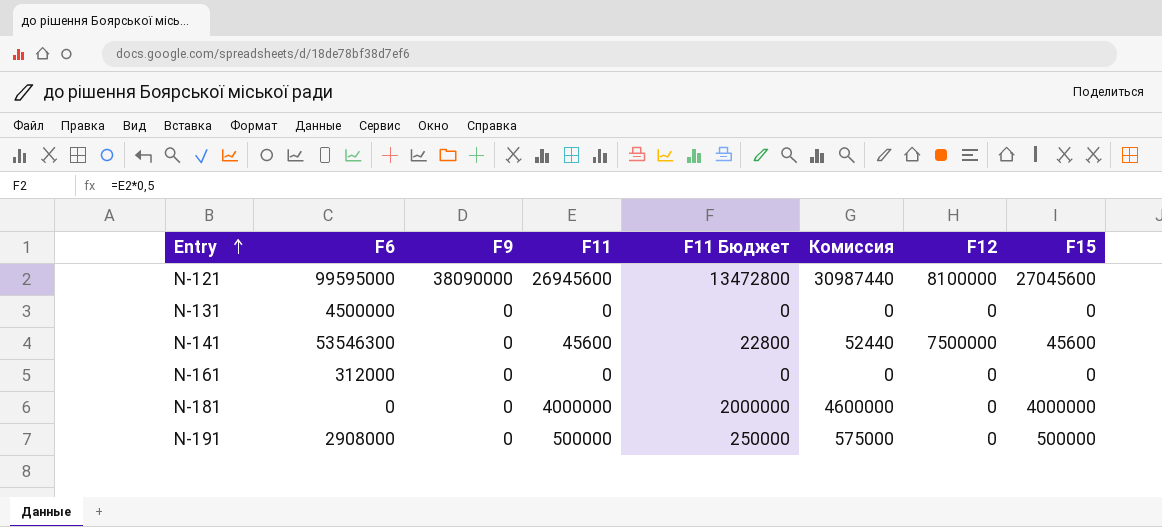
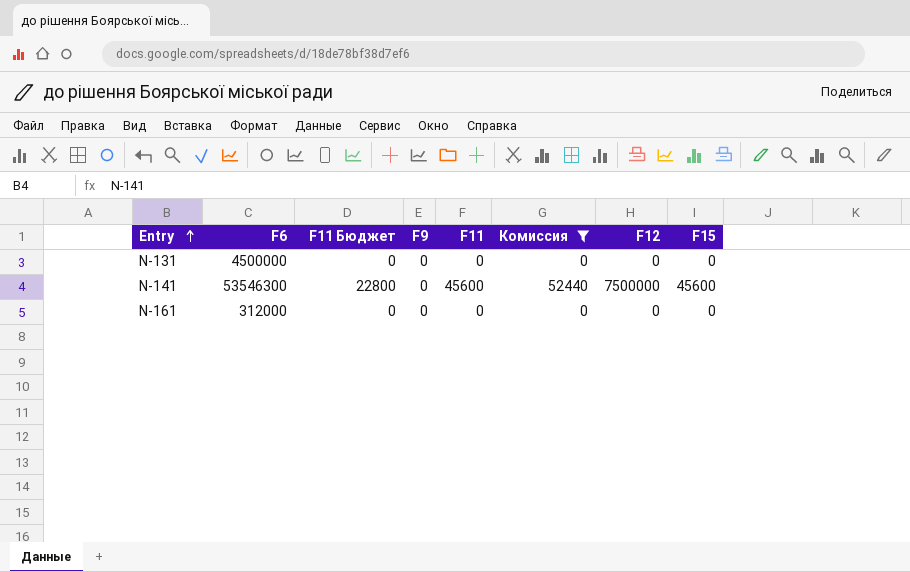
filter: none -> Комиссия <= 52440
column F11 Бюджет | position: 5 -> 3

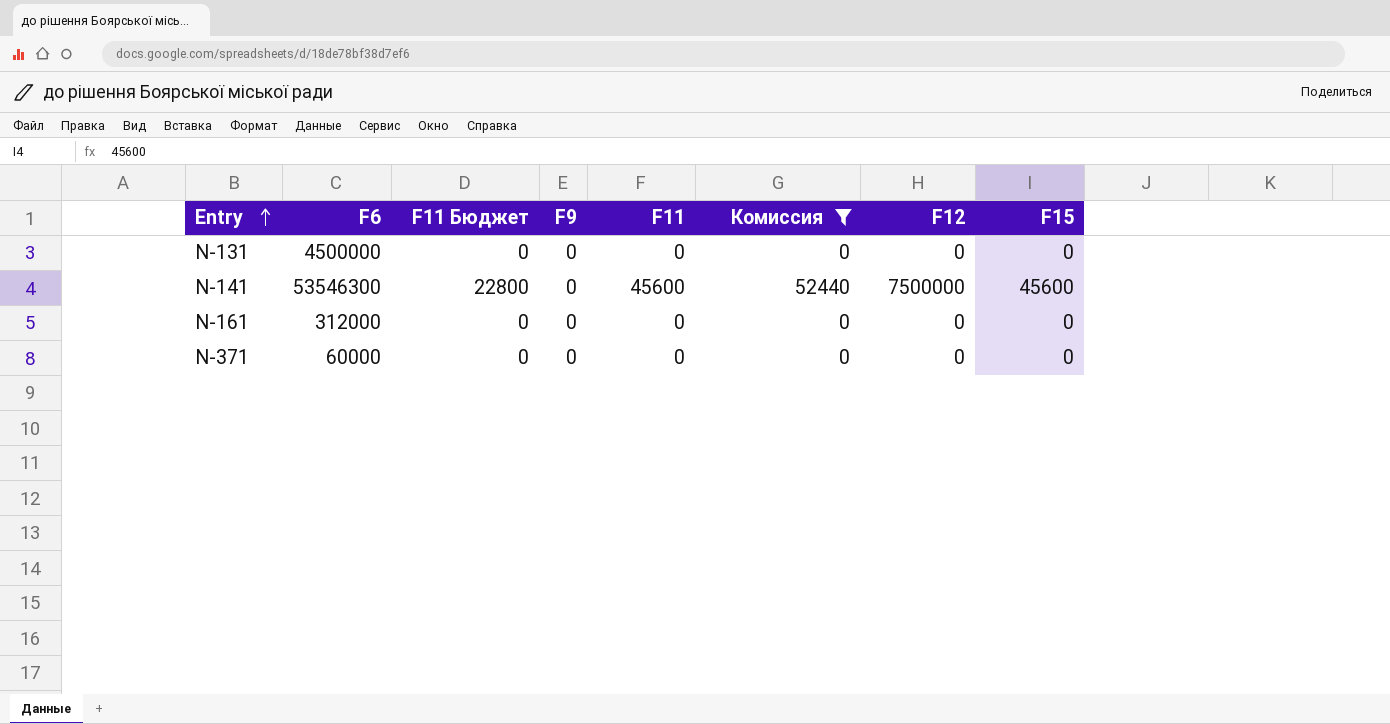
row N-371: none -> 60000 | 0 | 0 | 0 | 0 | 0 | 0

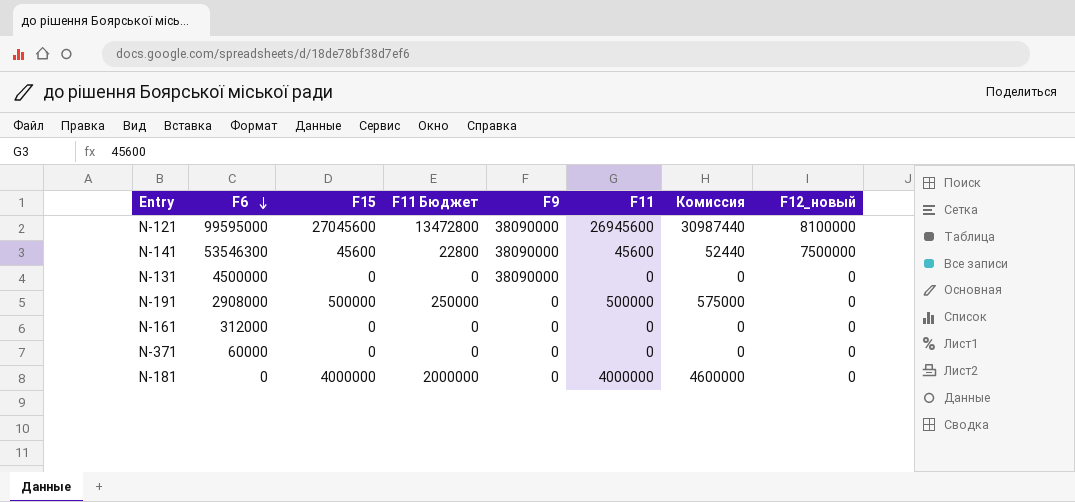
filter: Комиссия <= 52440 -> none
row order: Entry ascending -> F6 descending
column F15 | position: 8 -> 3
column name: F12 -> F12_новый
N-141 | F9: 0 -> 38090000
N-131 | F9: 0 -> 38090000

